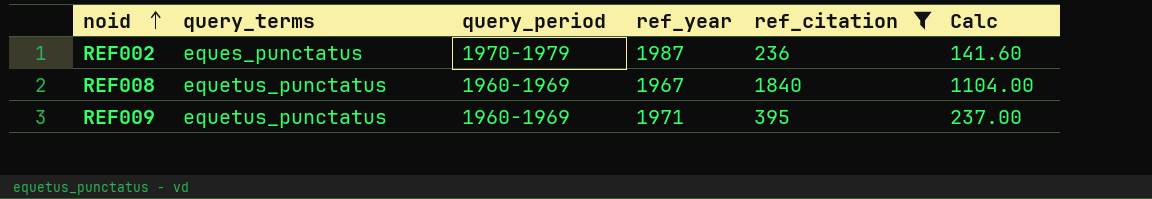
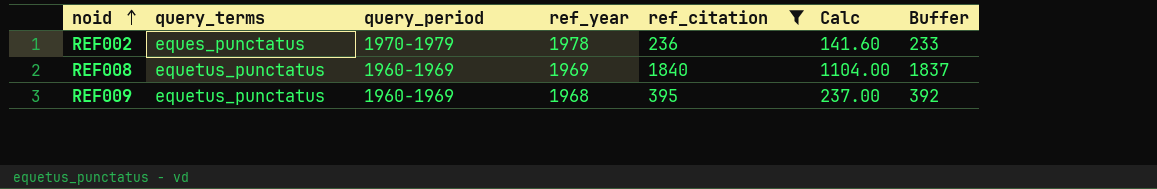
column Buffer | formula: none -> [ref_citation] - 3
REF002 | ref_year: 1987 -> 1978
REF008 | ref_year: 1967 -> 1969
REF009 | ref_year: 1971 -> 1968

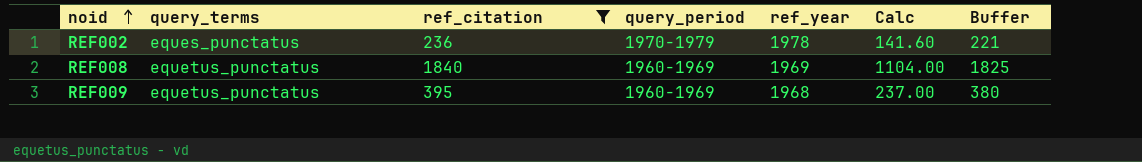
column ref_citation | position: 5 -> 3
column Buffer | formula: [ref_citation] - 3 -> [ref_citation] - 15

